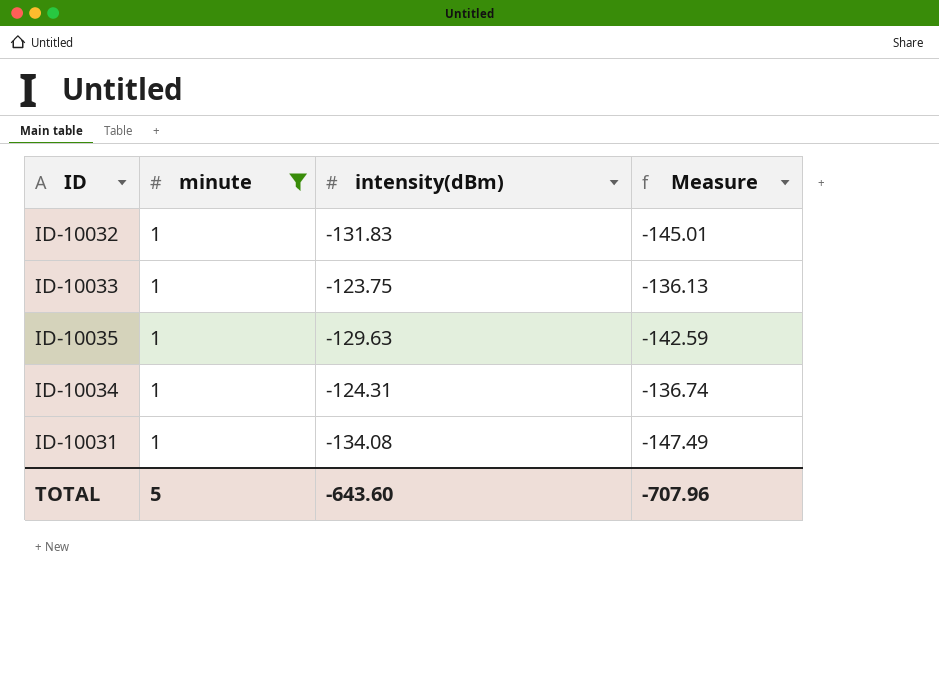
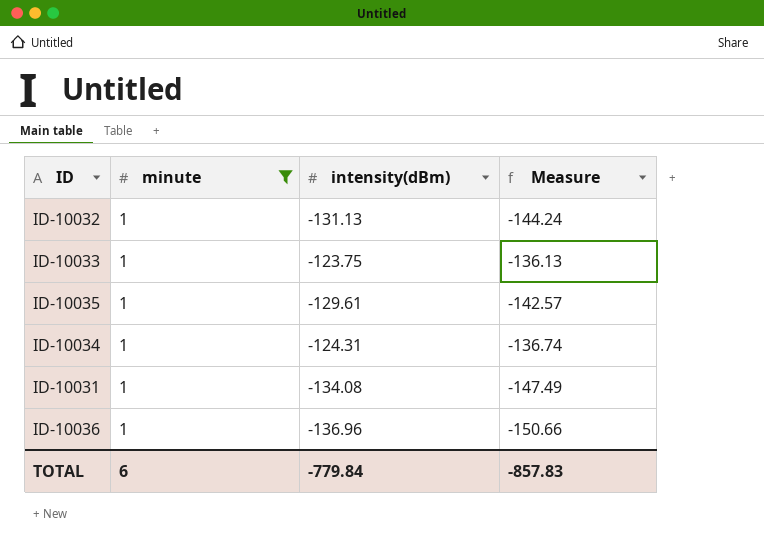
ID-10032 | intensity(dBm): -131.83 -> -131.13
ID-10032 | Measure: -145.01 -> -144.24
ID-10035 | intensity(dBm): -129.63 -> -129.61
ID-10035 | Measure: -142.59 -> -142.57
row ID-10036: none -> 1 | -136.96 | -150.66
TOTAL | minute: 5 -> 6
TOTAL | intensity(dBm): -643.60 -> -779.84
TOTAL | Measure: -707.96 -> -857.83

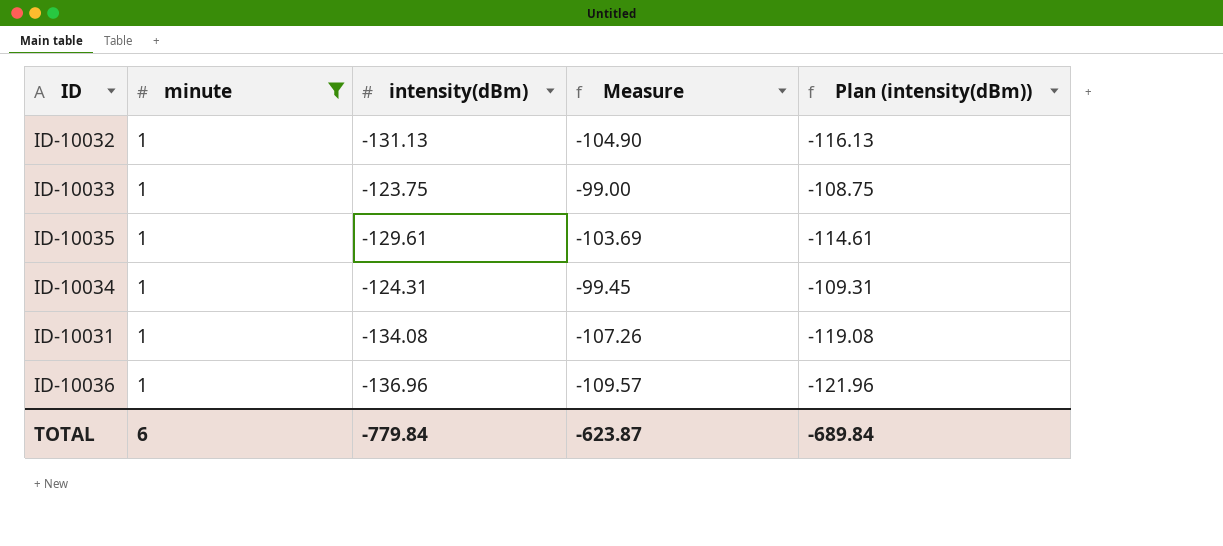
column Measure | formula: [intensity(dBm)] * 1.1 -> [intensity(dBm)] * 0.8
column Plan (intensity(dBm)) | formula: none -> [intensity(dBm)] + 15
TOTAL | Measure: -857.83 -> -623.87

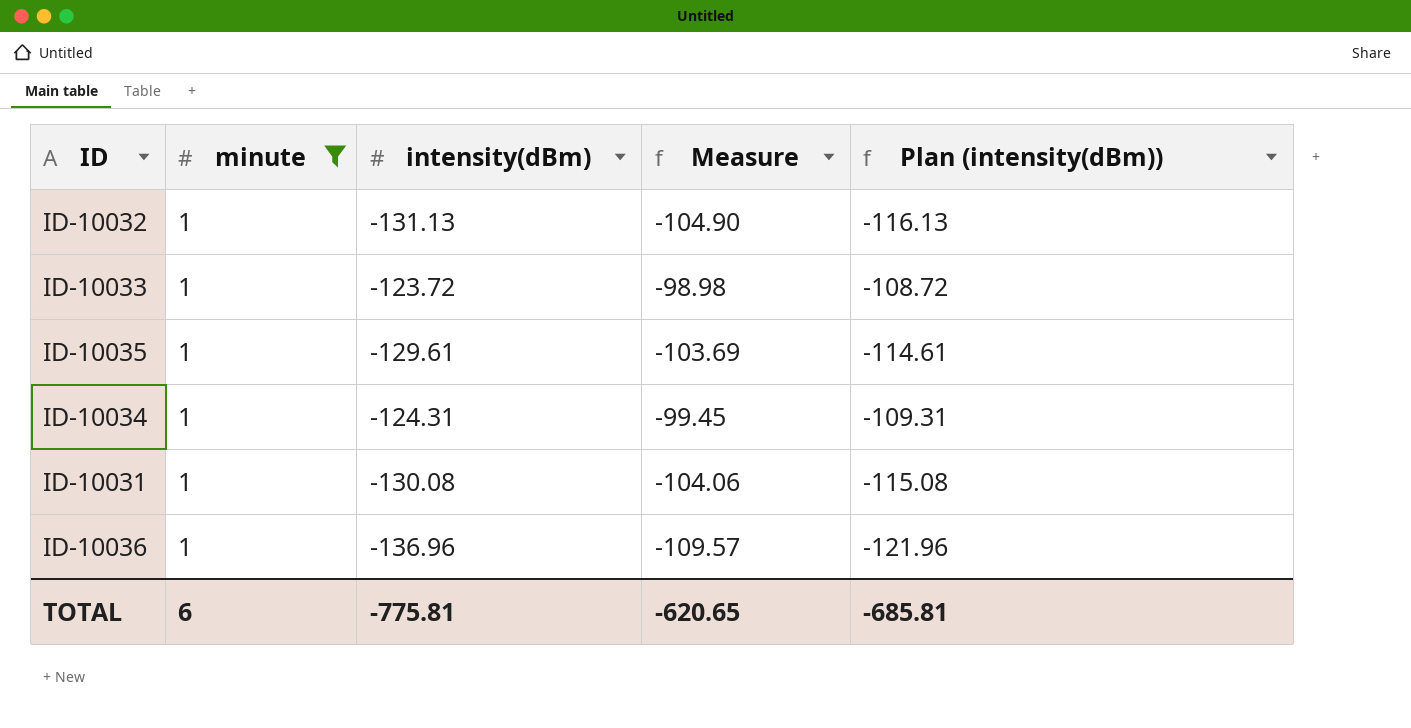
ID-10033 | intensity(dBm): -123.75 -> -123.72
ID-10033 | Measure: -99.00 -> -98.98
ID-10033 | Plan (intensity(dBm)): -108.75 -> -108.72
ID-10031 | intensity(dBm): -134.08 -> -130.08
ID-10031 | Measure: -107.26 -> -104.06
ID-10031 | Plan (intensity(dBm)): -119.08 -> -115.08
TOTAL | intensity(dBm): -779.84 -> -775.81
TOTAL | Measure: -623.87 -> -620.65
TOTAL | Plan (intensity(dBm)): -689.84 -> -685.81

